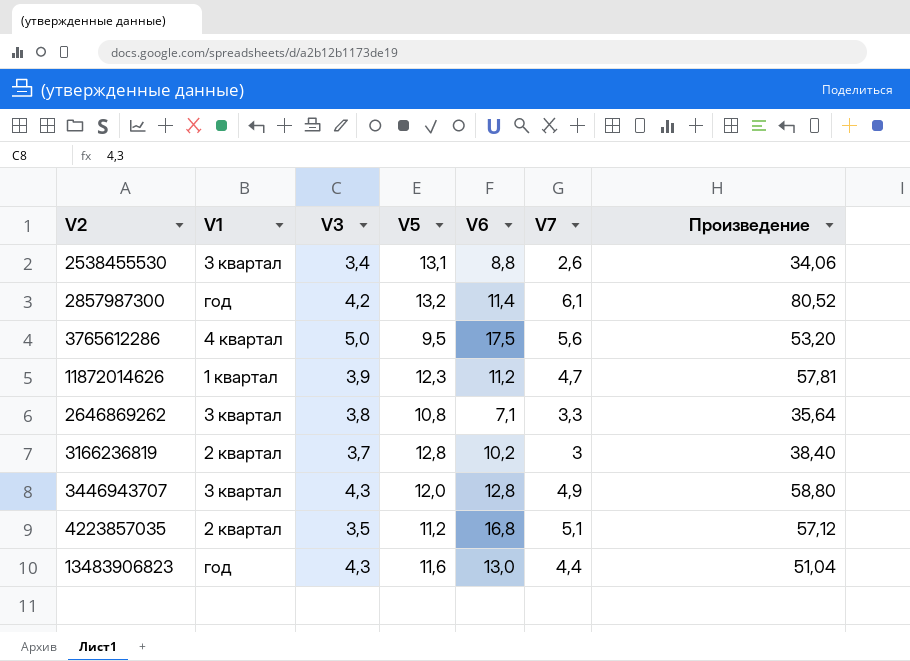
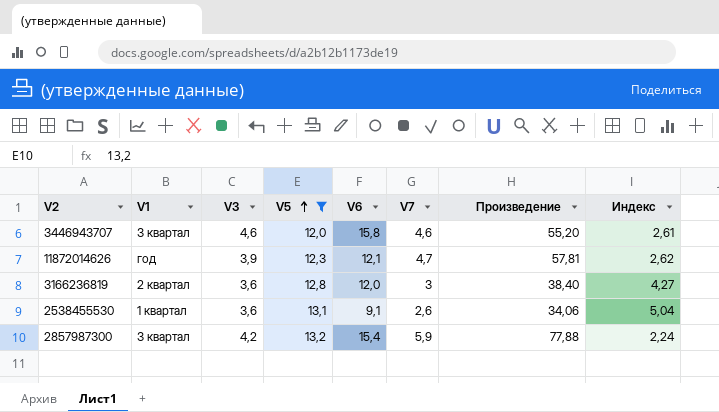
filter: none -> V5 >= 12,0
row order: none -> V5 ascending
column Индекс | formula: none -> [V5] / [V7]
3446943707 | V3: 4,3 -> 4,6
3446943707 | V6: 12,8 -> 15,8
3446943707 | V7: 4,9 -> 4,6
3446943707 | Произведение: 58,80 -> 55,20
11872014626 | V1: 1 квартал -> год
11872014626 | V6: 11,2 -> 12,1
3166236819 | V3: 3,7 -> 3,6
3166236819 | V6: 10,2 -> 12,0
2538455530 | V1: 3 квартал -> 1 квартал
2538455530 | V3: 3,4 -> 3,6
2538455530 | V6: 8,8 -> 9,1
2857987300 | V1: год -> 3 квартал
2857987300 | V6: 11,4 -> 15,4
2857987300 | V7: 6,1 -> 5,9
2857987300 | Произведение: 80,52 -> 77,88

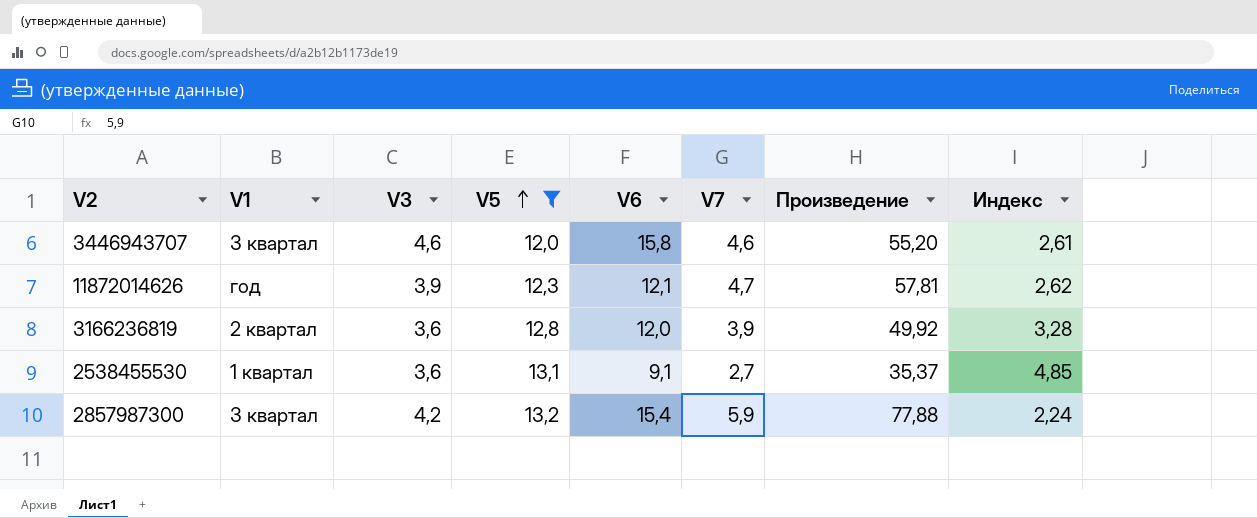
3166236819 | V7: 3 -> 3,9
3166236819 | Произведение: 38,40 -> 49,92
3166236819 | Индекс: 4,27 -> 3,28
2538455530 | V7: 2,6 -> 2,7
2538455530 | Произведение: 34,06 -> 35,37
2538455530 | Индекс: 5,04 -> 4,85

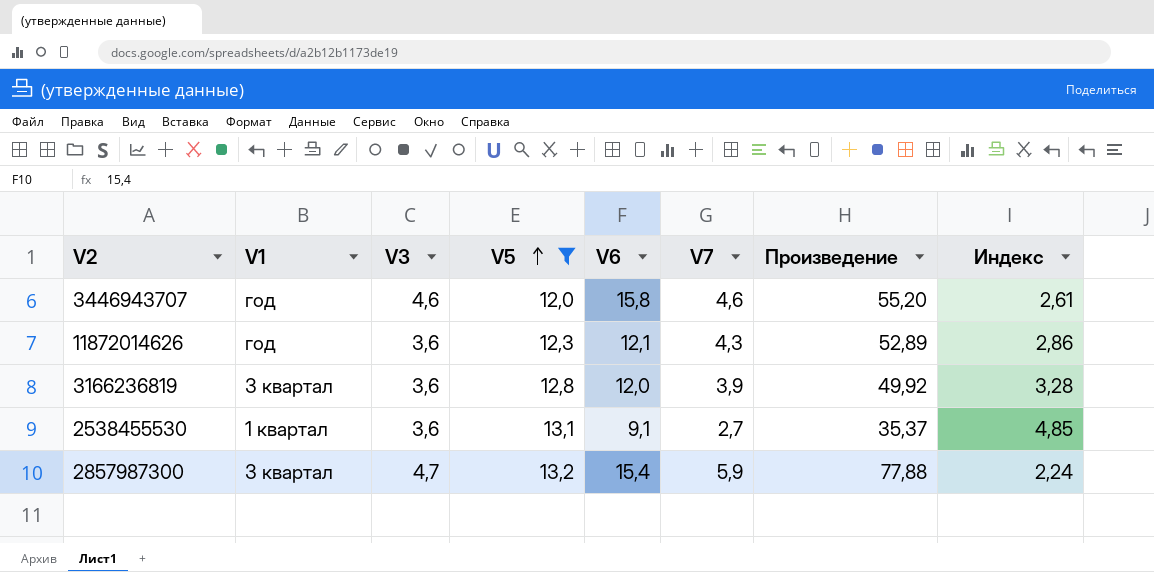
3446943707 | V1: 3 квартал -> год
11872014626 | V3: 3,9 -> 3,6
11872014626 | V7: 4,7 -> 4,3
11872014626 | Произведение: 57,81 -> 52,89
11872014626 | Индекс: 2,62 -> 2,86
3166236819 | V1: 2 квартал -> 3 квартал
2857987300 | V3: 4,2 -> 4,7

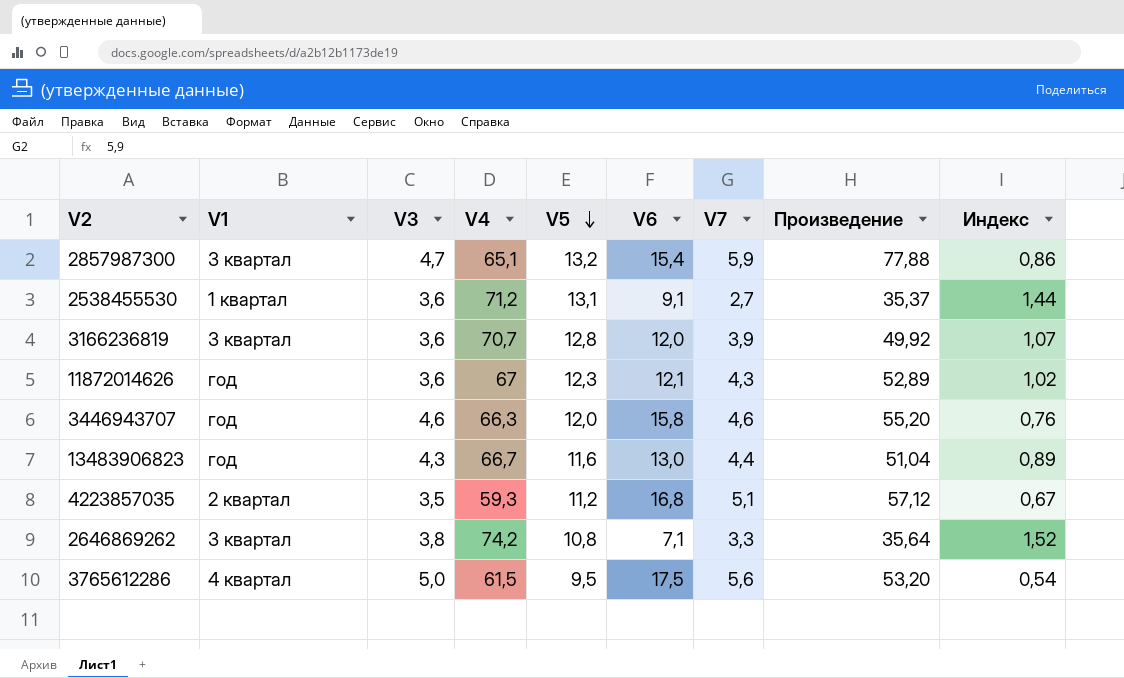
filter: V5 >= 12,0 -> none
row order: V5 ascending -> V5 descending
column V4 | position: none -> 4
column Индекс | formula: [V5] / [V7] -> [V5] / [V6]

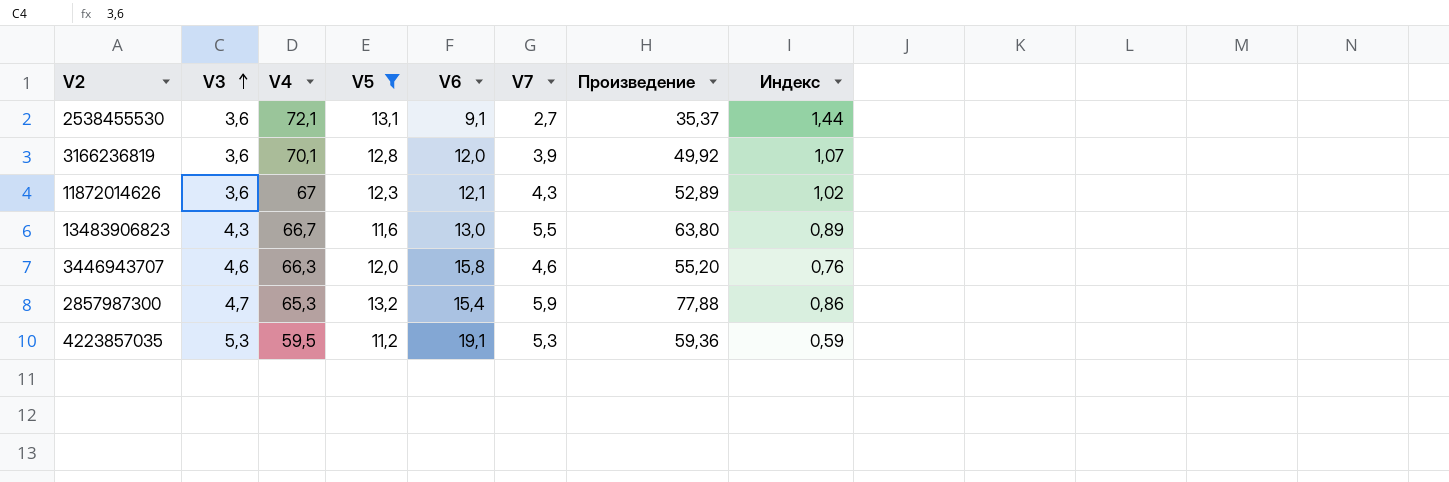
filter: none -> V5 >= 11,2
row order: V5 descending -> V3 ascending
column V1 | position: 2 -> none
2538455530 | V4: 71,2 -> 72,1
3166236819 | V4: 70,7 -> 70,1
13483906823 | V7: 4,4 -> 5,5
13483906823 | Произведение: 51,04 -> 63,80
2857987300 | V4: 65,1 -> 65,3
4223857035 | V3: 3,5 -> 5,3
4223857035 | V4: 59,3 -> 59,5
4223857035 | V6: 16,8 -> 19,1
4223857035 | V7: 5,1 -> 5,3
4223857035 | Произведение: 57,12 -> 59,36
4223857035 | Индекс: 0,67 -> 0,59

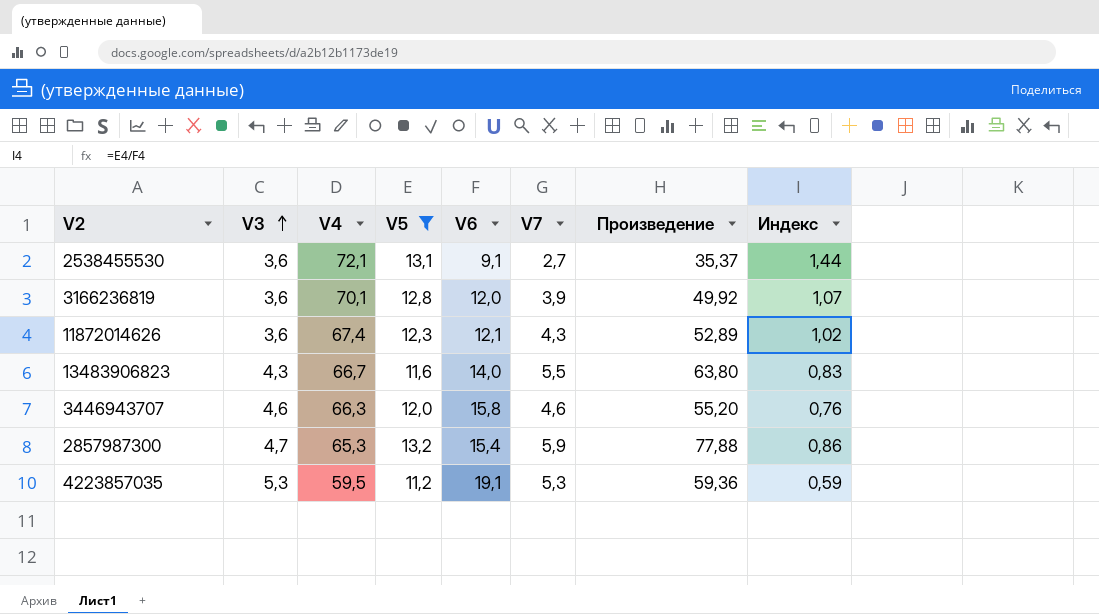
11872014626 | V4: 67 -> 67,4
13483906823 | V6: 13,0 -> 14,0
13483906823 | Индекс: 0,89 -> 0,83

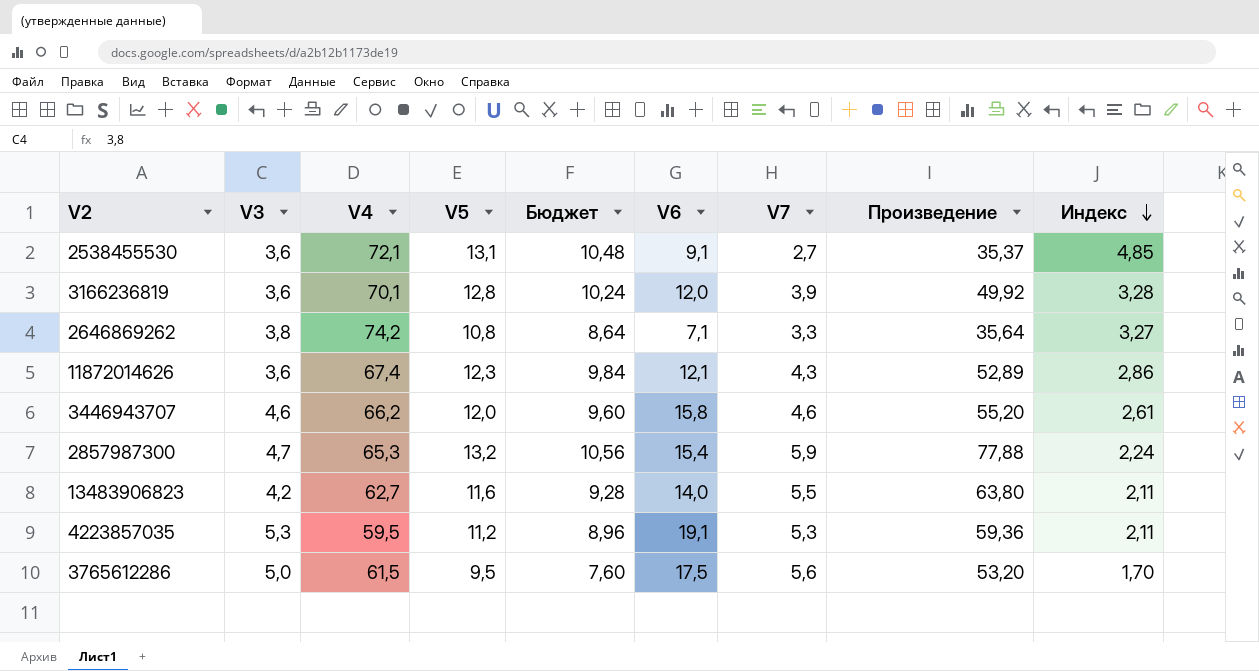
filter: V5 >= 11,2 -> none
row order: V3 ascending -> Индекс descending
column Бюджет | formula: none -> [V5] * 0,8
column Индекс | formula: [V5] / [V6] -> [V5] / [V7]
3446943707 | V4: 66,3 -> 66,2
13483906823 | V3: 4,3 -> 4,2
13483906823 | V4: 66,7 -> 62,7

